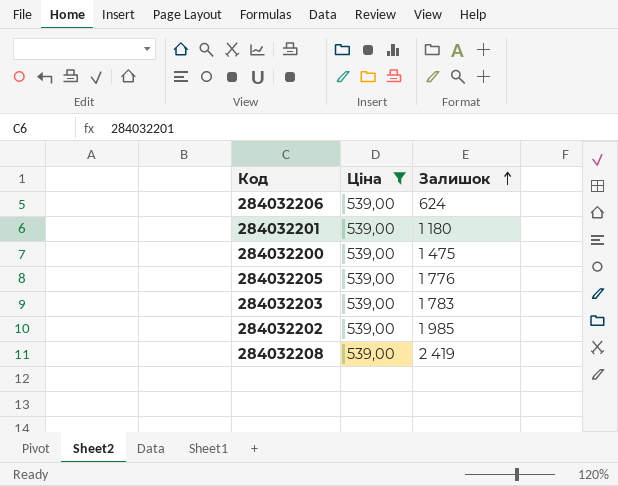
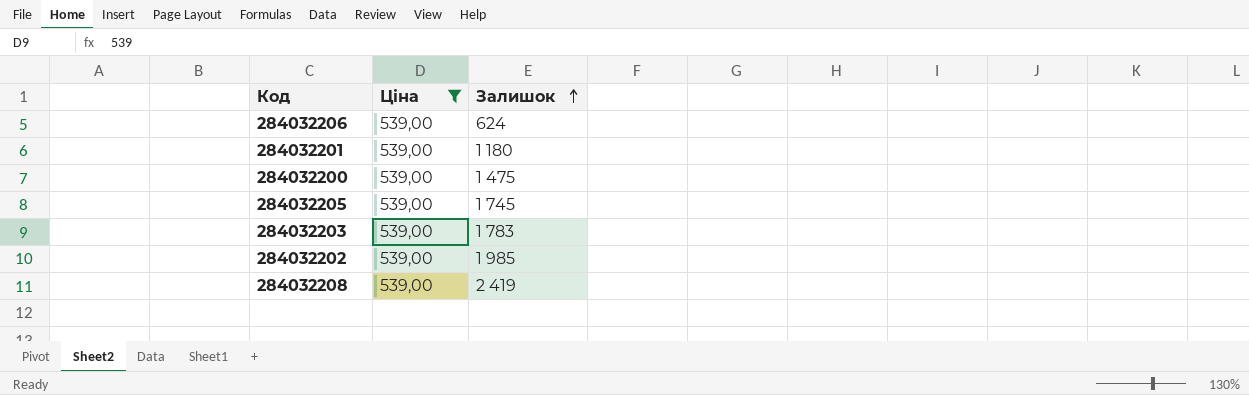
284032205 | Залишок: 1 776 -> 1 745

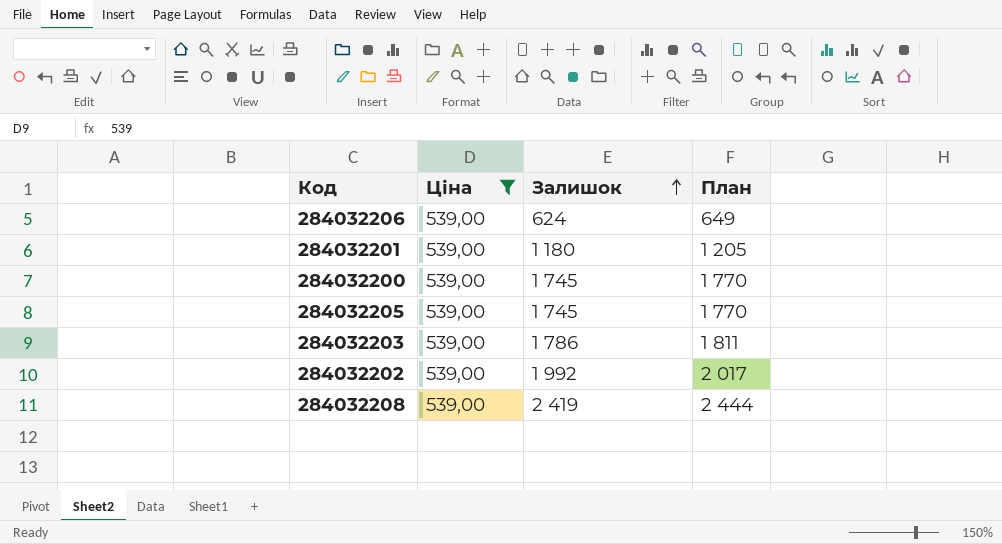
column План | formula: none -> [Залишок] + 25
284032200 | Залишок: 1 475 -> 1 745
284032203 | Залишок: 1 783 -> 1 786
284032202 | Залишок: 1 985 -> 1 992

